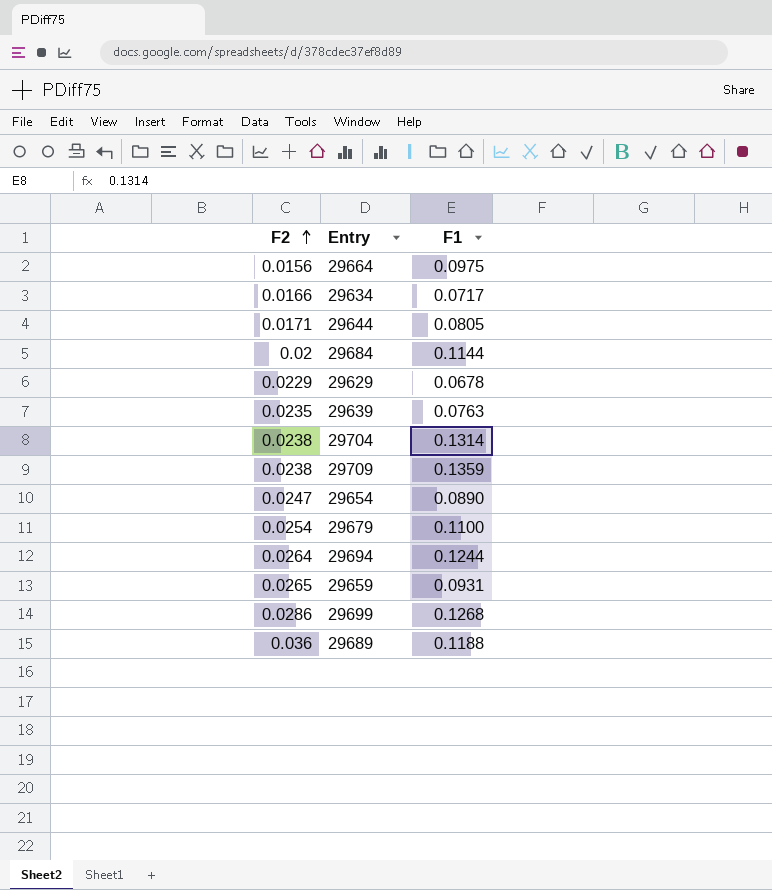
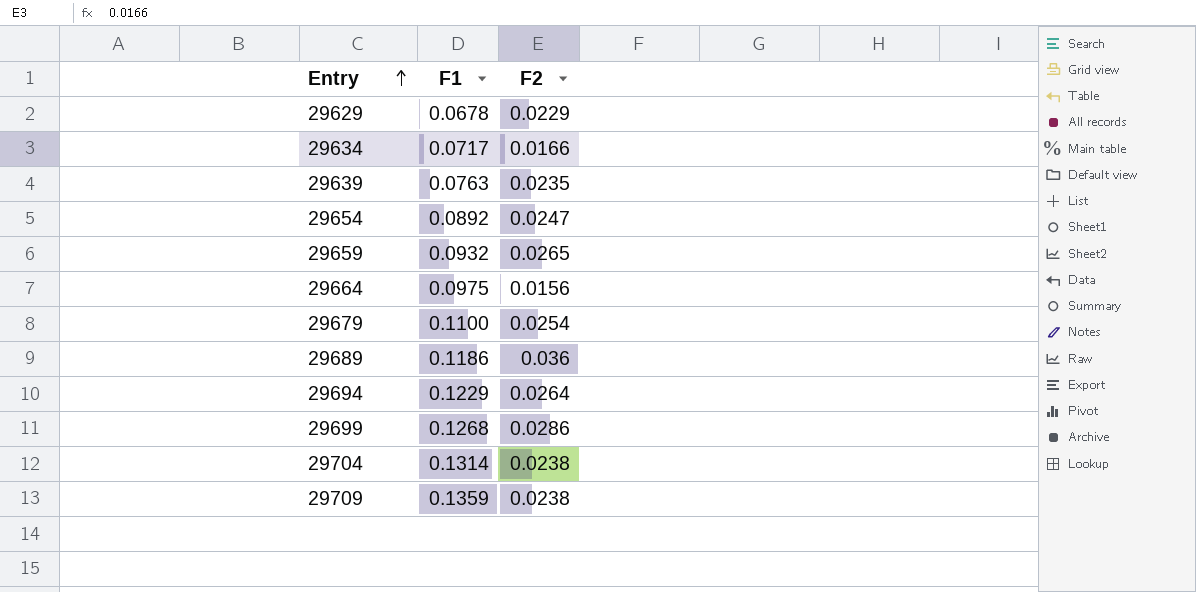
row order: F2 ascending -> Entry ascending
column F2 | position: 1 -> 3
row 29644: 0.0171 | 0.0805 -> none
row 29684: 0.02 | 0.1144 -> none
29654 | F1: 0.0890 -> 0.0892
29659 | F1: 0.0931 -> 0.0932
29689 | F1: 0.1188 -> 0.1186
29694 | F1: 0.1244 -> 0.1229

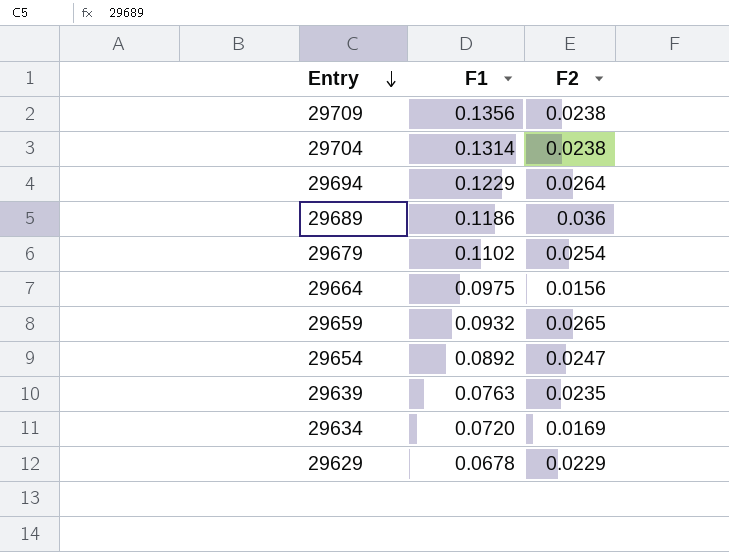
row order: Entry ascending -> Entry descending
row 29699: 0.1268 | 0.0286 -> none
29709 | F1: 0.1359 -> 0.1356
29679 | F1: 0.1100 -> 0.1102
29634 | F1: 0.0717 -> 0.0720
29634 | F2: 0.0166 -> 0.0169

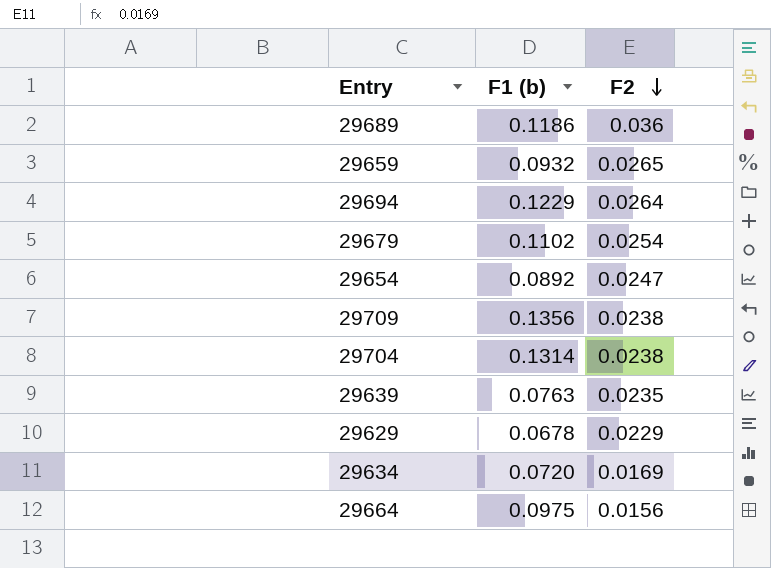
row order: Entry descending -> F2 descending
column name: F1 -> F1 (b)

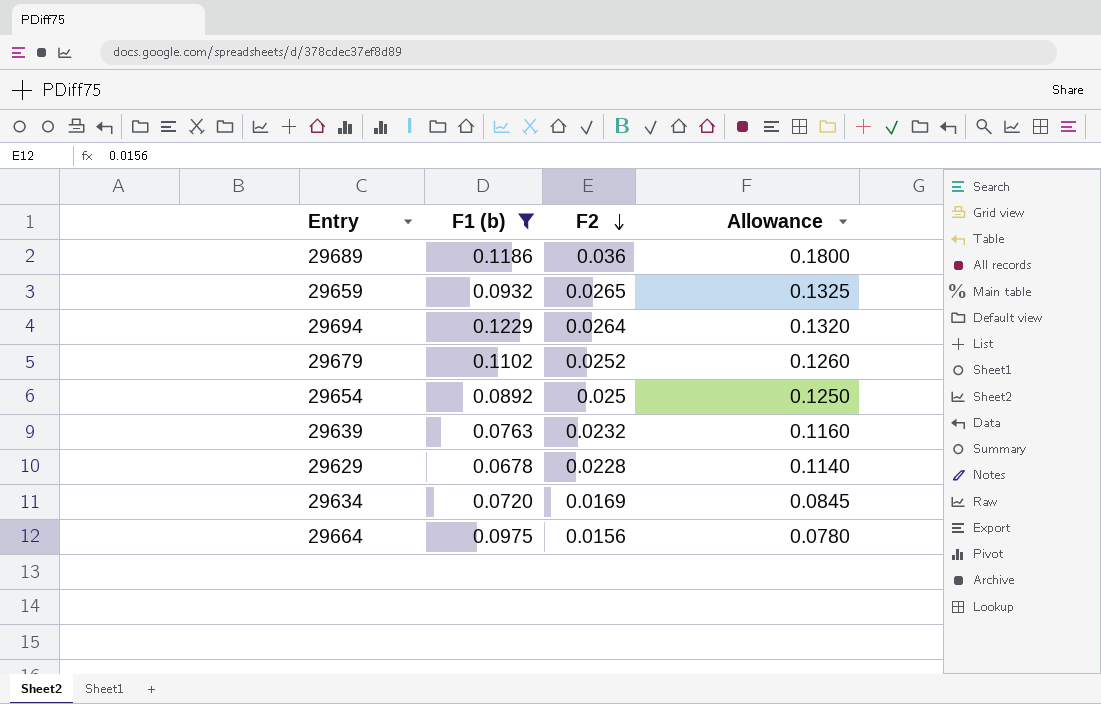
filter: none -> F1 (b) <= 0.1229
column Allowance | formula: none -> [F2] * 5
29679 | F2: 0.0254 -> 0.0252
29654 | F2: 0.0247 -> 0.025
29639 | F2: 0.0235 -> 0.0232
29629 | F2: 0.0229 -> 0.0228

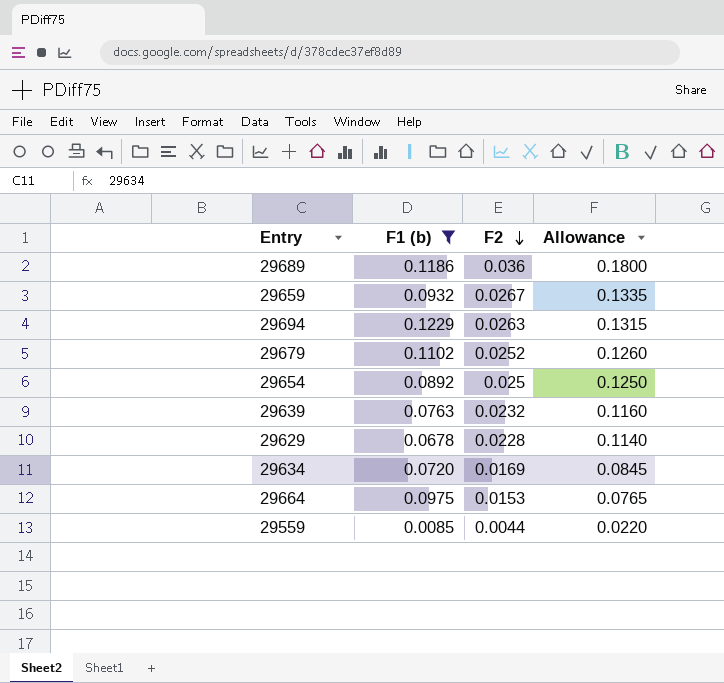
29659 | F2: 0.0265 -> 0.0267
29659 | Allowance: 0.1325 -> 0.1335
29694 | F2: 0.0264 -> 0.0263
29694 | Allowance: 0.1320 -> 0.1315
29664 | F2: 0.0156 -> 0.0153
29664 | Allowance: 0.0780 -> 0.0765
row 29559: none -> 0.0085 | 0.0044 | 0.0220

